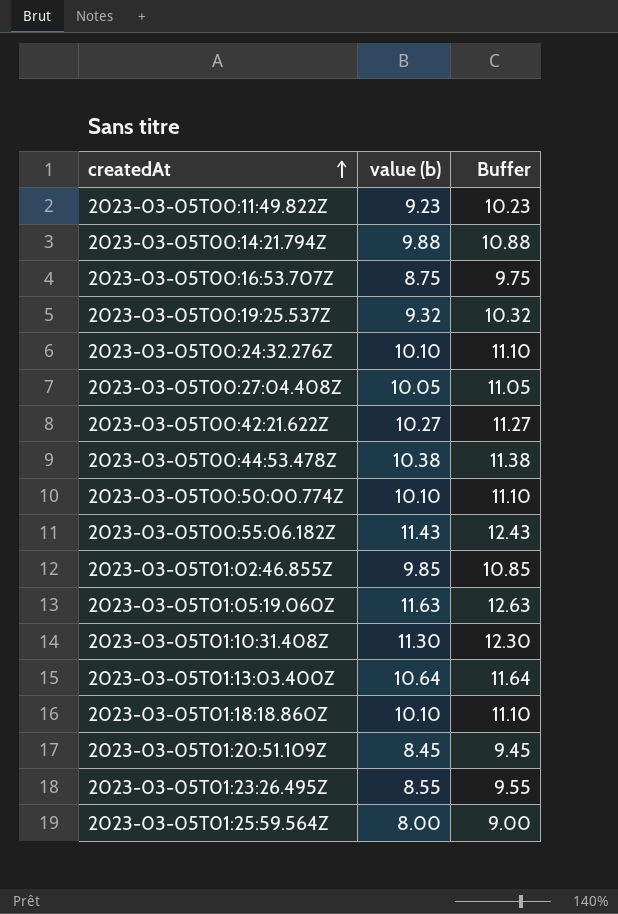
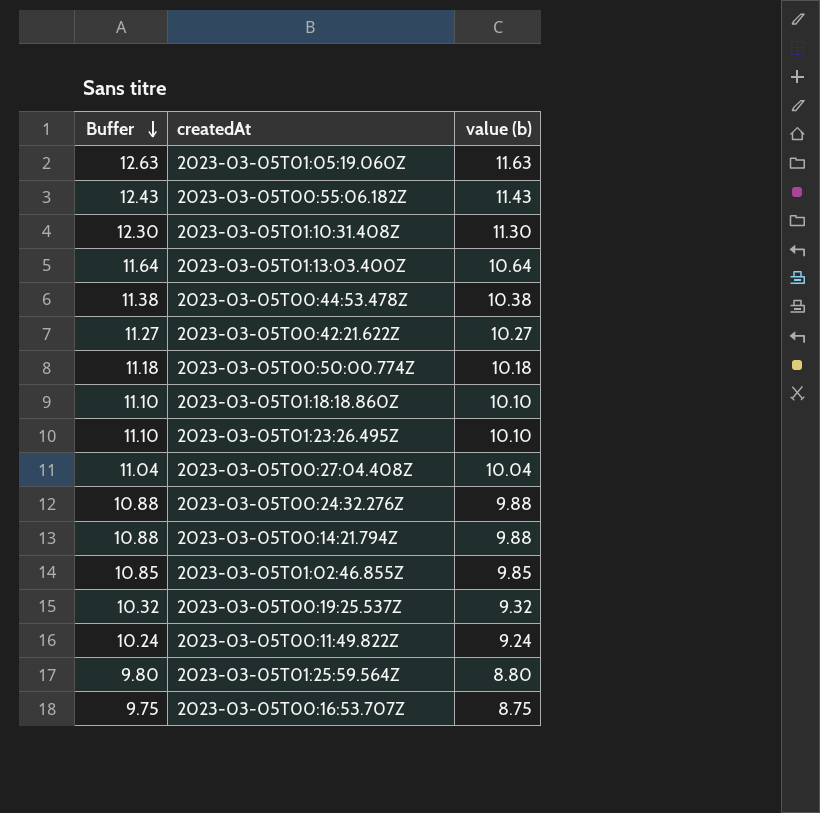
row order: createdAt ascending -> Buffer descending
column Buffer | position: 3 -> 1
row 2023-03-05T01:20:51.109Z: 8.45 | 9.45 -> none
2023-03-05T00:50:00.774Z | Buffer: 11.10 -> 11.18
2023-03-05T00:50:00.774Z | value (b): 10.10 -> 10.18
2023-03-05T01:23:26.495Z | Buffer: 9.55 -> 11.10
2023-03-05T01:23:26.495Z | value (b): 8.55 -> 10.10
2023-03-05T00:27:04.408Z | Buffer: 11.05 -> 11.04
2023-03-05T00:27:04.408Z | value (b): 10.05 -> 10.04
2023-03-05T00:24:32.276Z | Buffer: 11.10 -> 10.88
2023-03-05T00:24:32.276Z | value (b): 10.10 -> 9.88
2023-03-05T00:11:49.822Z | Buffer: 10.23 -> 10.24
2023-03-05T00:11:49.822Z | value (b): 9.23 -> 9.24
2023-03-05T01:25:59.564Z | Buffer: 9.00 -> 9.80
2023-03-05T01:25:59.564Z | value (b): 8.00 -> 8.80

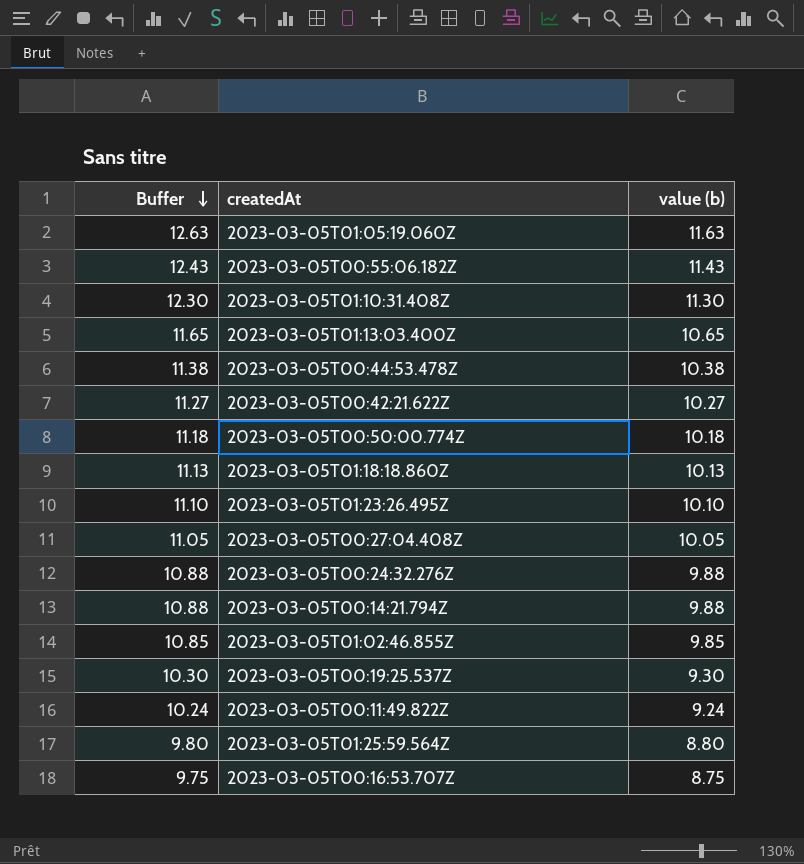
2023-03-05T01:13:03.400Z | Buffer: 11.64 -> 11.65
2023-03-05T01:13:03.400Z | value (b): 10.64 -> 10.65
2023-03-05T01:18:18.860Z | Buffer: 11.10 -> 11.13
2023-03-05T01:18:18.860Z | value (b): 10.10 -> 10.13
2023-03-05T00:27:04.408Z | Buffer: 11.04 -> 11.05
2023-03-05T00:27:04.408Z | value (b): 10.04 -> 10.05
2023-03-05T00:19:25.537Z | Buffer: 10.32 -> 10.30
2023-03-05T00:19:25.537Z | value (b): 9.32 -> 9.30

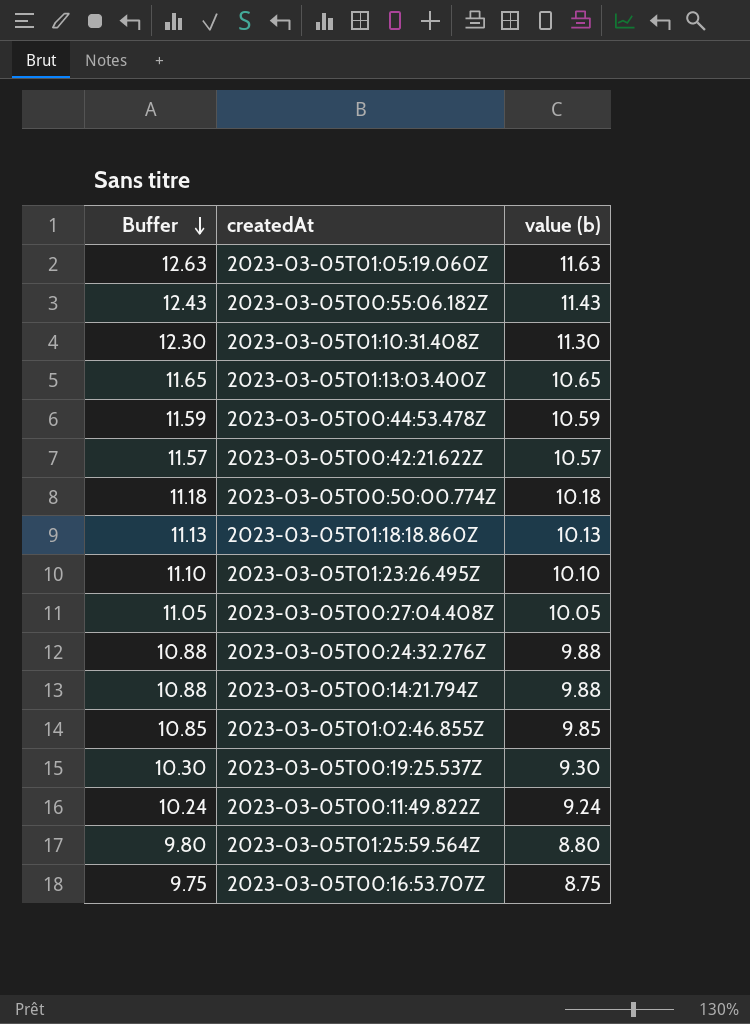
2023-03-05T00:44:53.478Z | Buffer: 11.38 -> 11.59
2023-03-05T00:44:53.478Z | value (b): 10.38 -> 10.59
2023-03-05T00:42:21.622Z | Buffer: 11.27 -> 11.57
2023-03-05T00:42:21.622Z | value (b): 10.27 -> 10.57

